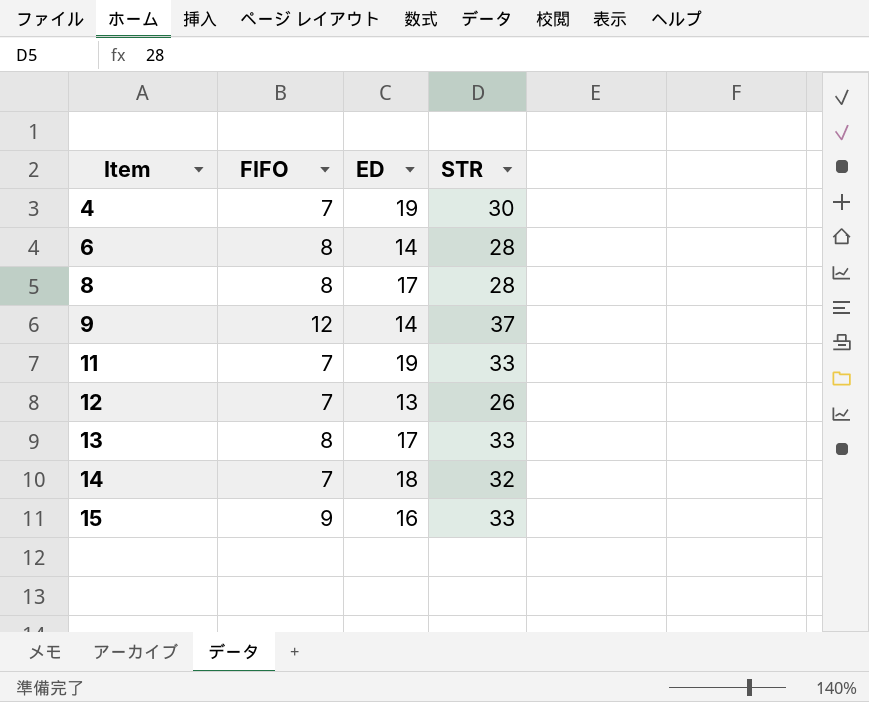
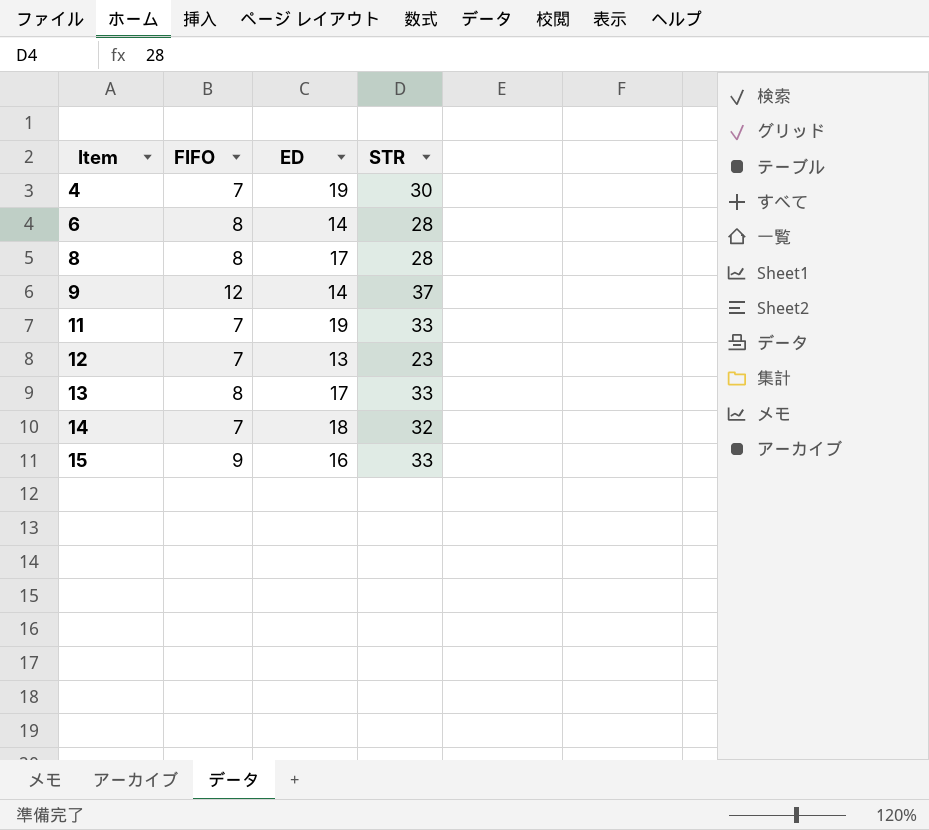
12 | STR: 26 -> 23

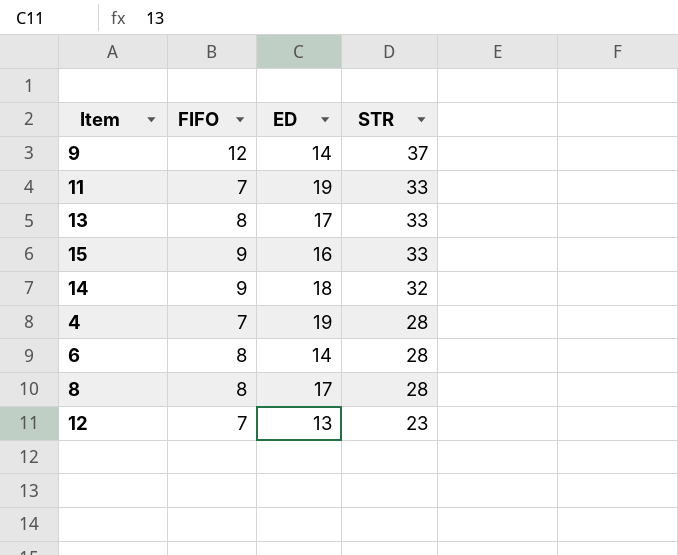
row order: Item ascending -> STR descending
14 | FIFO: 7 -> 9
4 | STR: 30 -> 28

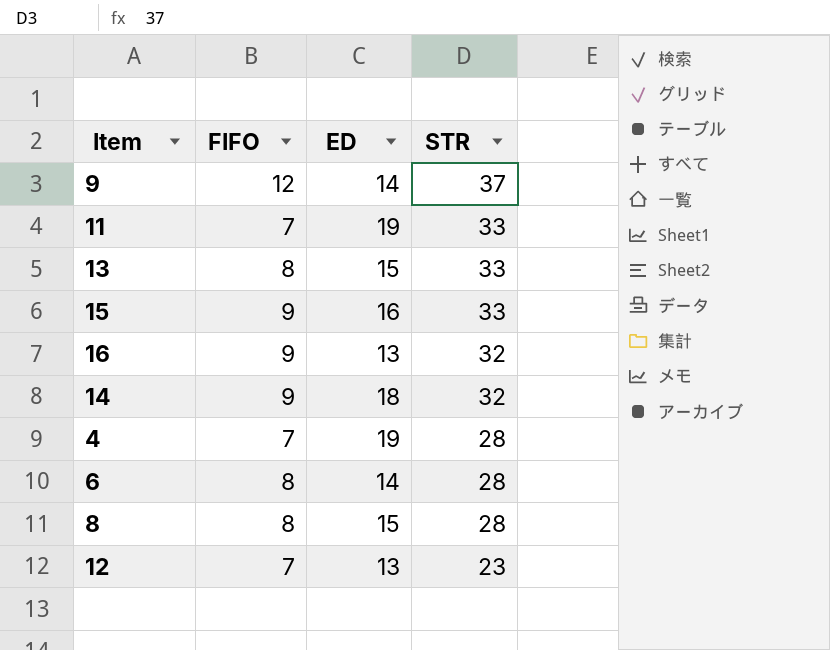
13 | ED: 17 -> 15
row 16: none -> 9 | 13 | 32
8 | ED: 17 -> 15

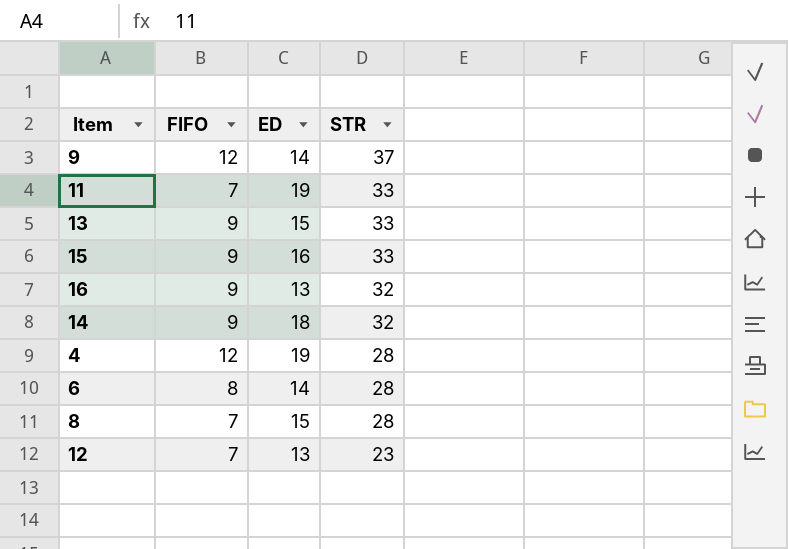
13 | FIFO: 8 -> 9
4 | FIFO: 7 -> 12
8 | FIFO: 8 -> 7

